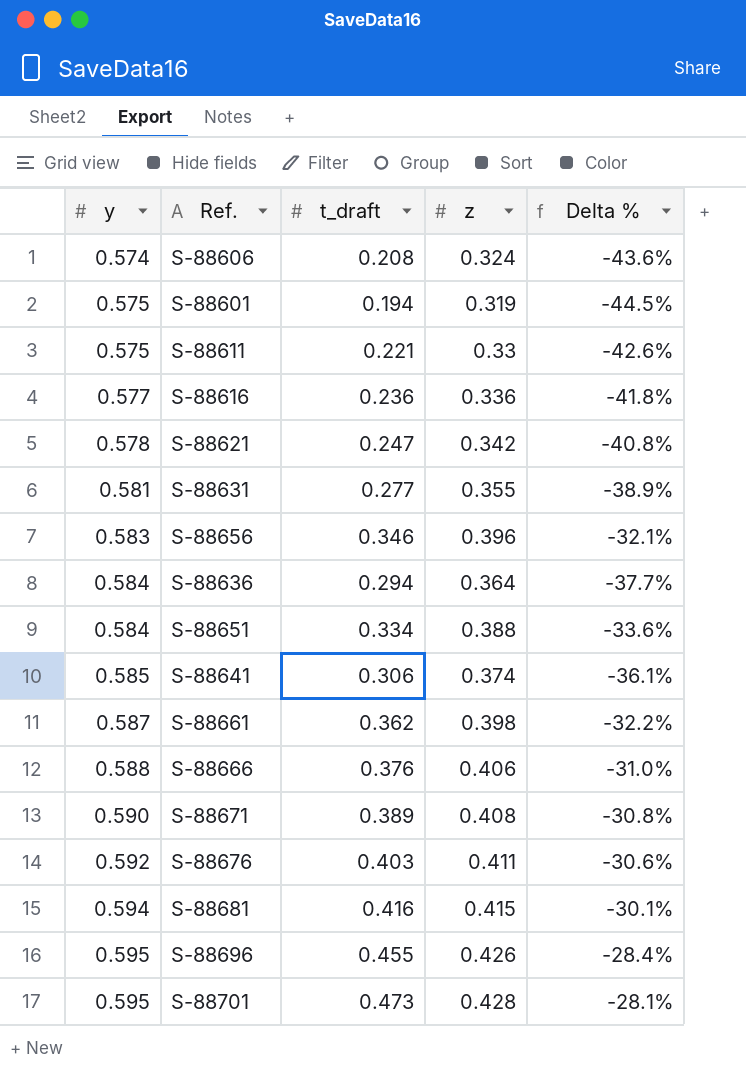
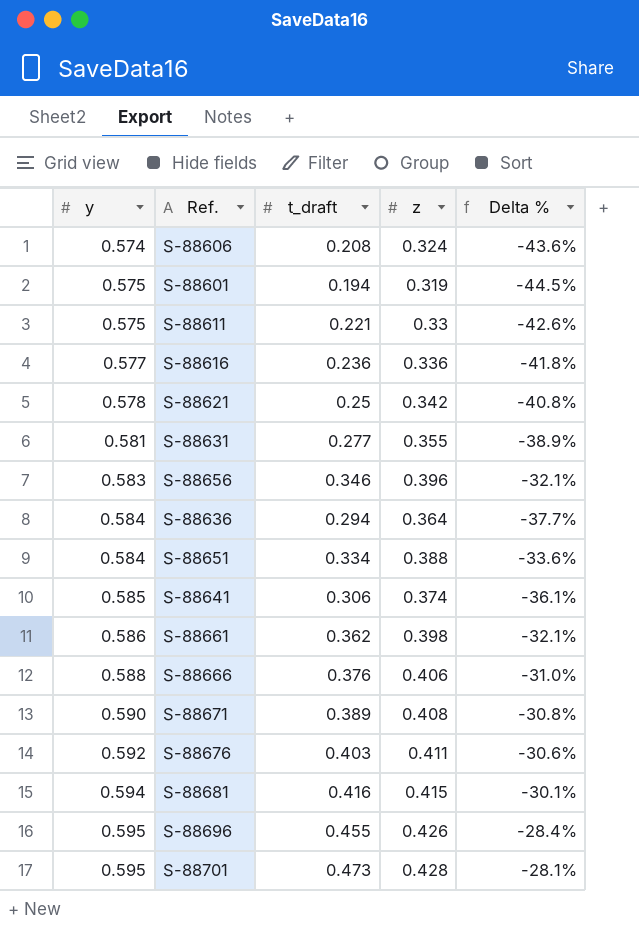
S-88621 | t_draft: 0.247 -> 0.25
S-88661 | y: 0.587 -> 0.586
S-88661 | Delta %: -32.2% -> -32.1%

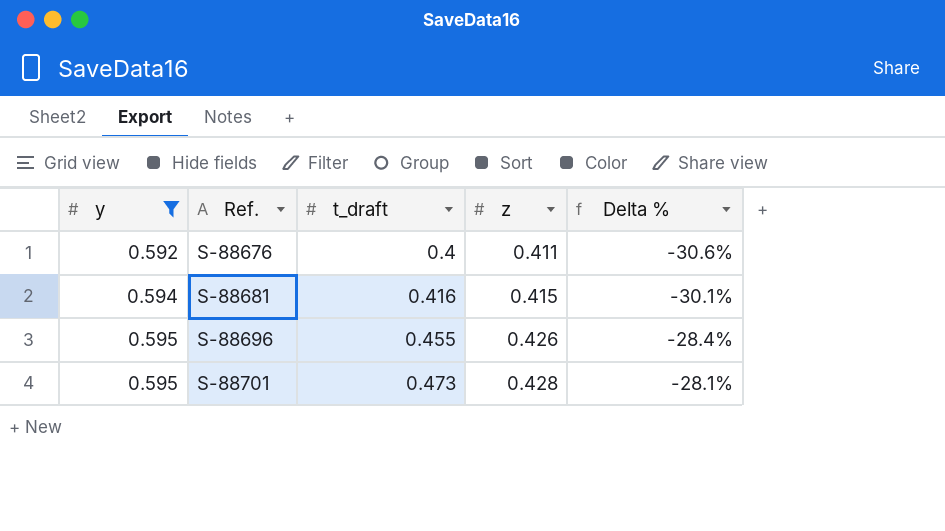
filter: none -> y >= 0.592
S-88676 | t_draft: 0.403 -> 0.4

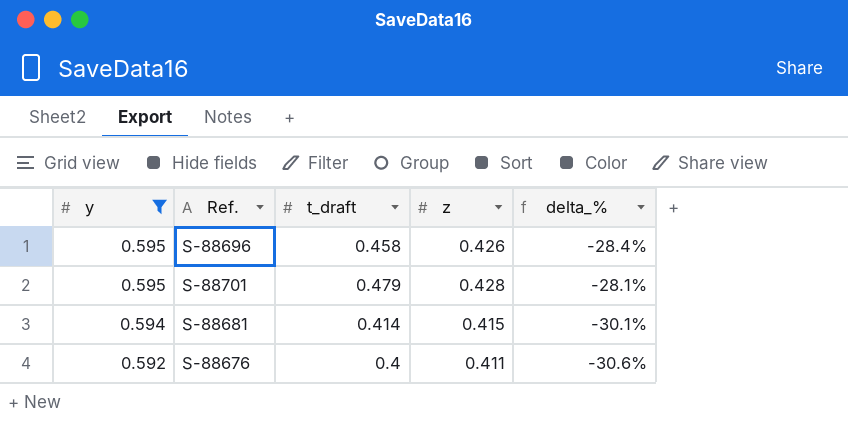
row order: y ascending -> y descending
column name: Delta % -> delta_%
S-88696 | t_draft: 0.455 -> 0.458
S-88701 | t_draft: 0.473 -> 0.479
S-88681 | t_draft: 0.416 -> 0.414

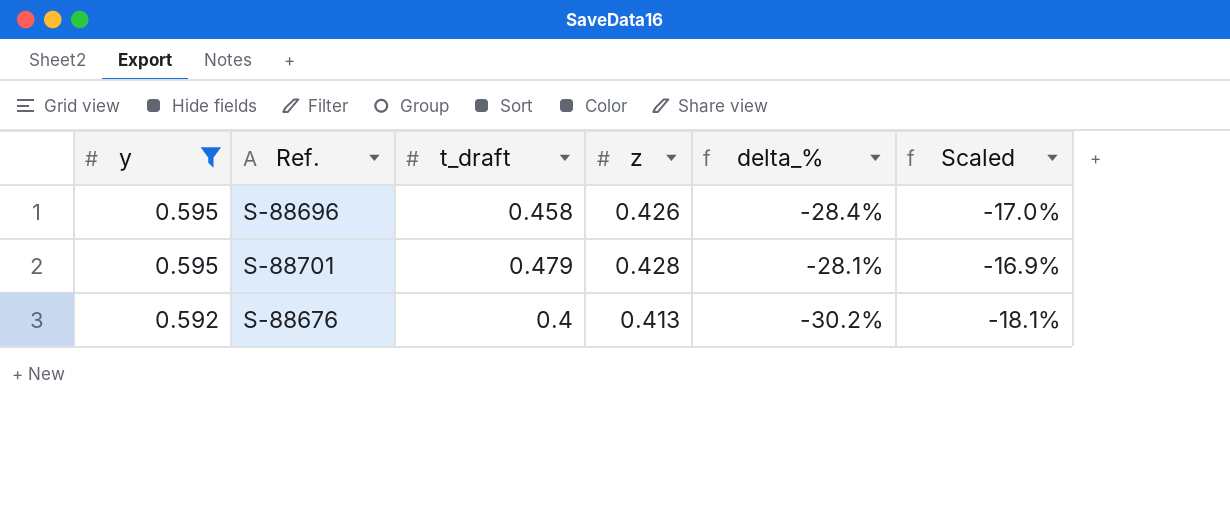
column Scaled | formula: none -> [delta_%] * 0.6
row S-88681: 0.594 | 0.414 | 0.415 | -30.1% -> none
S-88676 | z: 0.411 -> 0.413
S-88676 | delta_%: -30.6% -> -30.2%

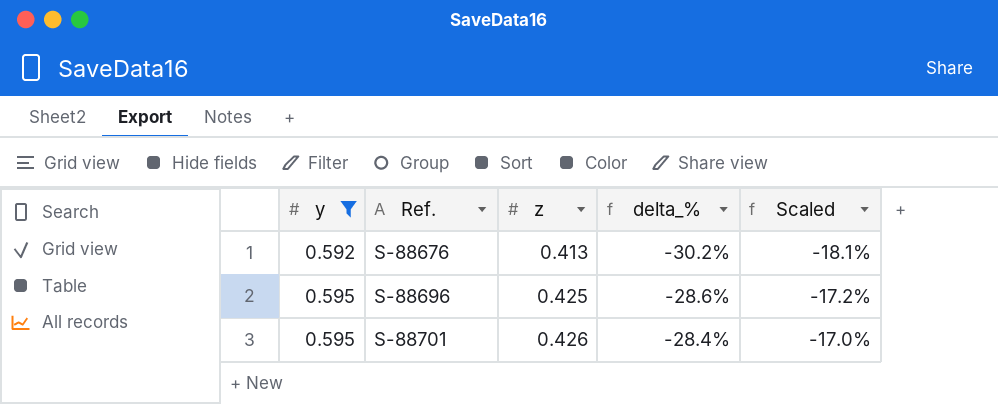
row order: y descending -> y ascending
column t_draft | position: 3 -> none
S-88696 | z: 0.426 -> 0.425
S-88696 | delta_%: -28.4% -> -28.6%
S-88696 | Scaled: -17.0% -> -17.2%
S-88701 | z: 0.428 -> 0.426
S-88701 | delta_%: -28.1% -> -28.4%
S-88701 | Scaled: -16.9% -> -17.0%

